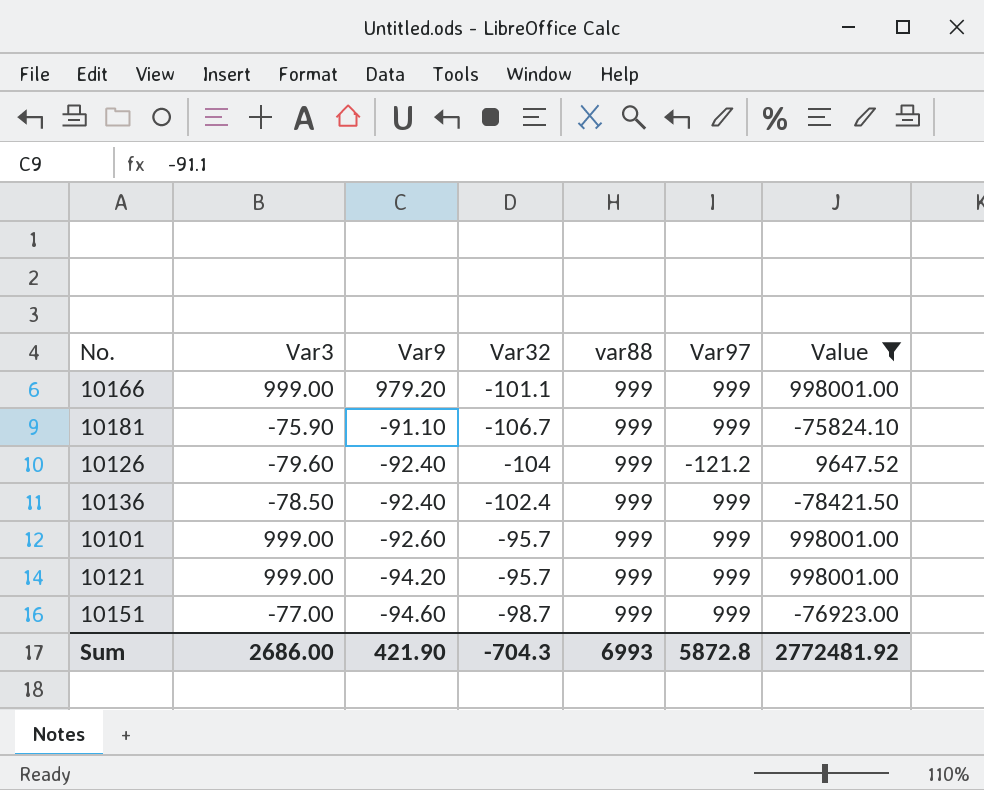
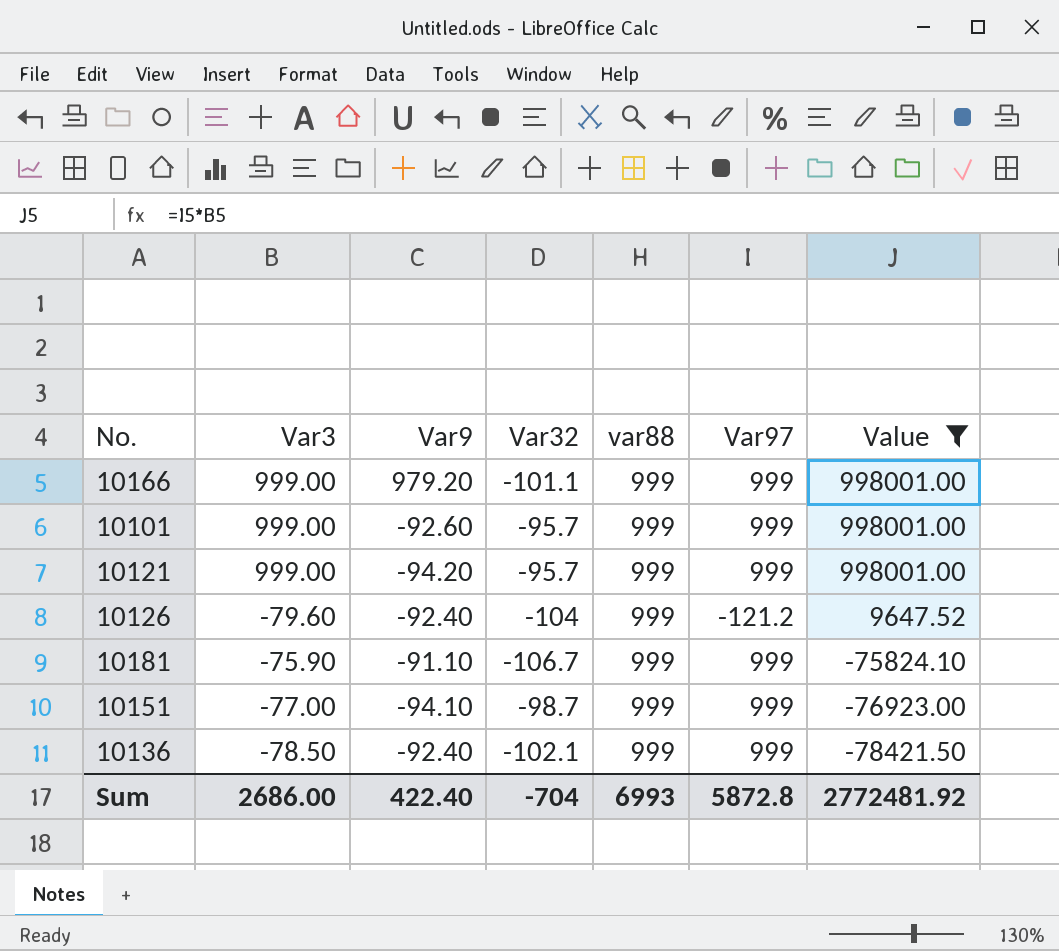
row order: Var9 descending -> Value descending
10151 | Var9: -94.60 -> -94.10
10136 | Var32: -102.4 -> -102.1
Sum | Var9: 421.90 -> 422.40
Sum | Var32: -704.3 -> -704

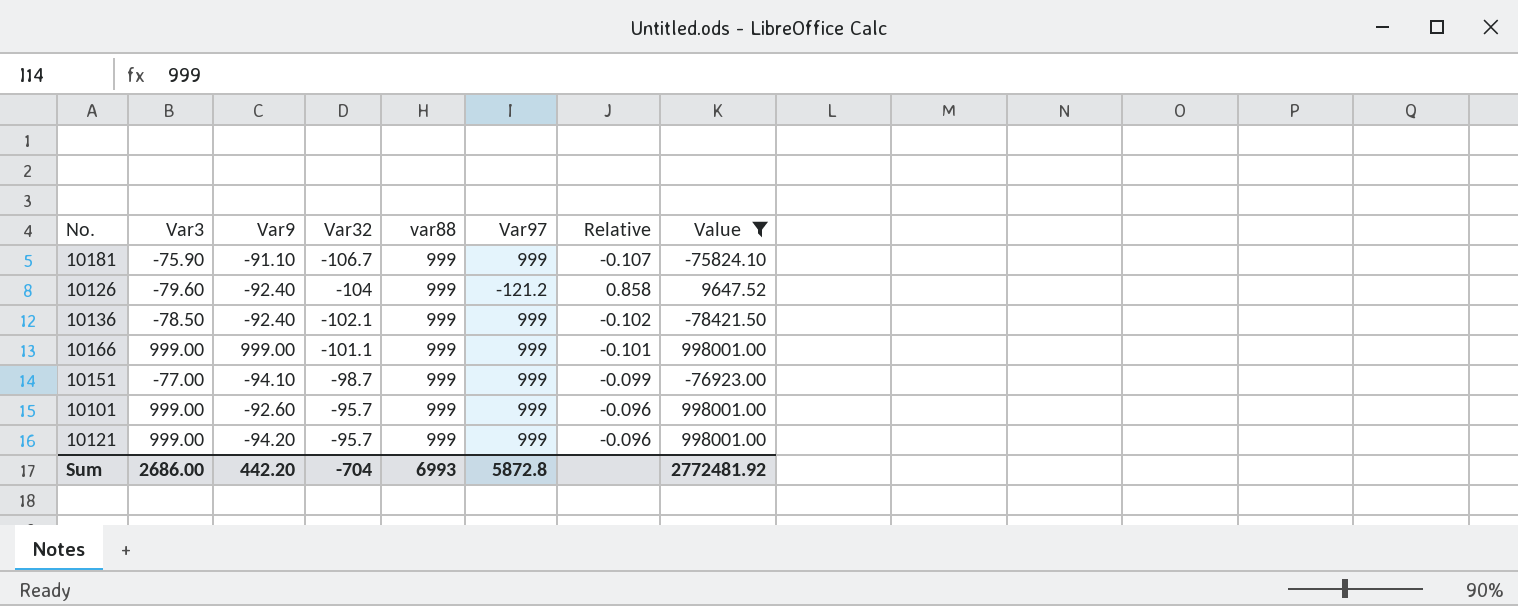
row order: Value descending -> Var32 ascending
column Relative | formula: none -> [Var32] / [Var97]
10166 | Var9: 979.20 -> 999.00
Sum | Var9: 422.40 -> 442.20

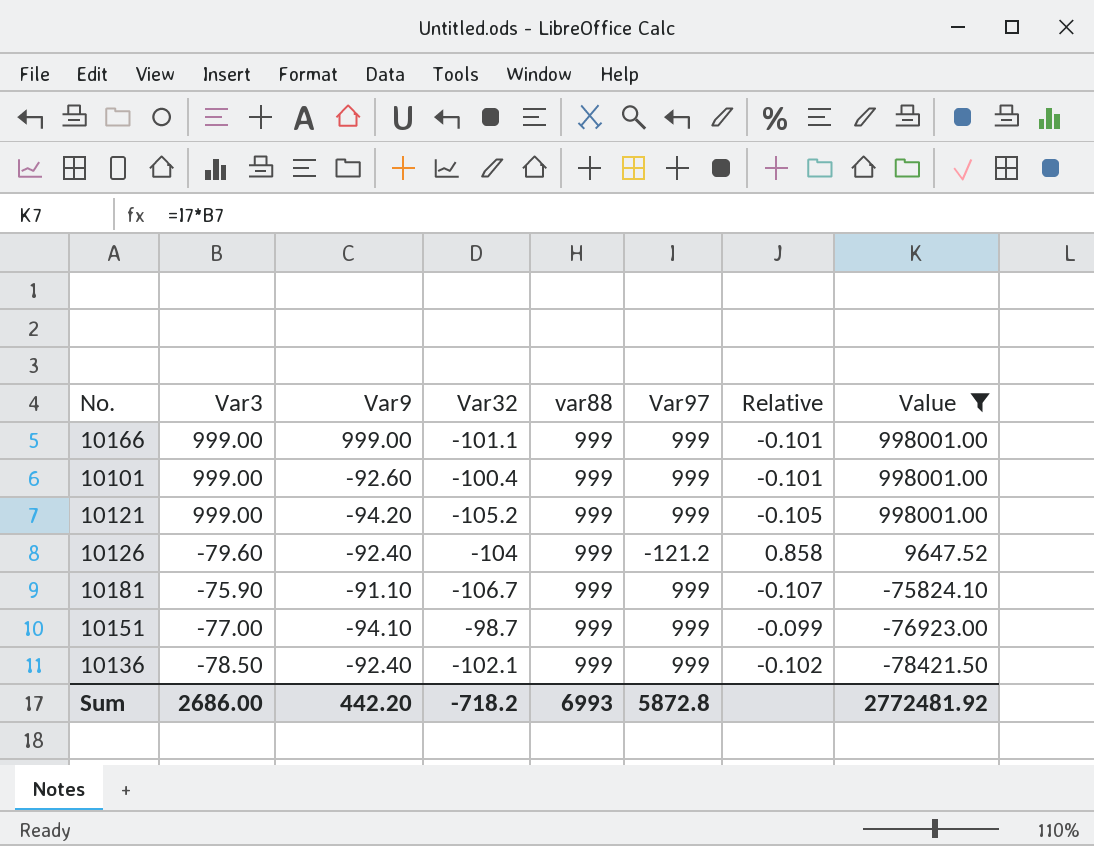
row order: Var32 ascending -> Value descending
10101 | Var32: -95.7 -> -100.4
10101 | Relative: -0.096 -> -0.101
10121 | Var32: -95.7 -> -105.2
10121 | Relative: -0.096 -> -0.105
Sum | Var32: -704 -> -718.2

